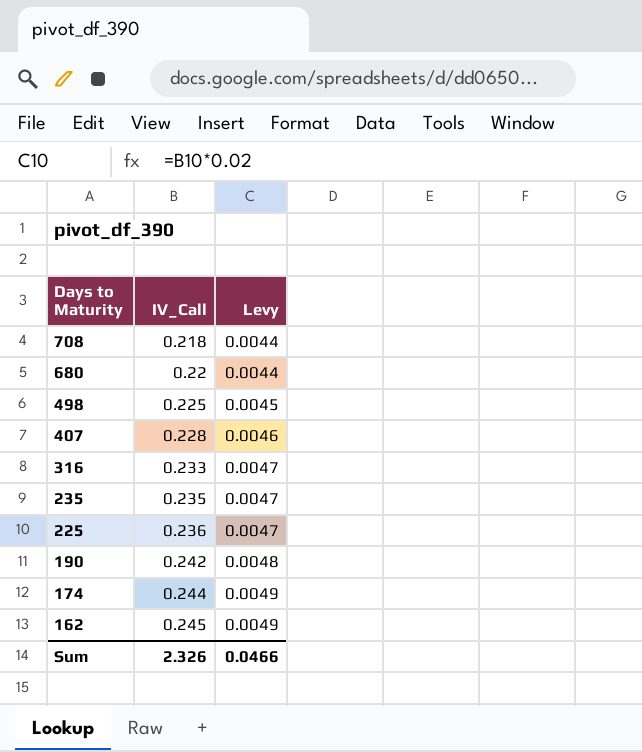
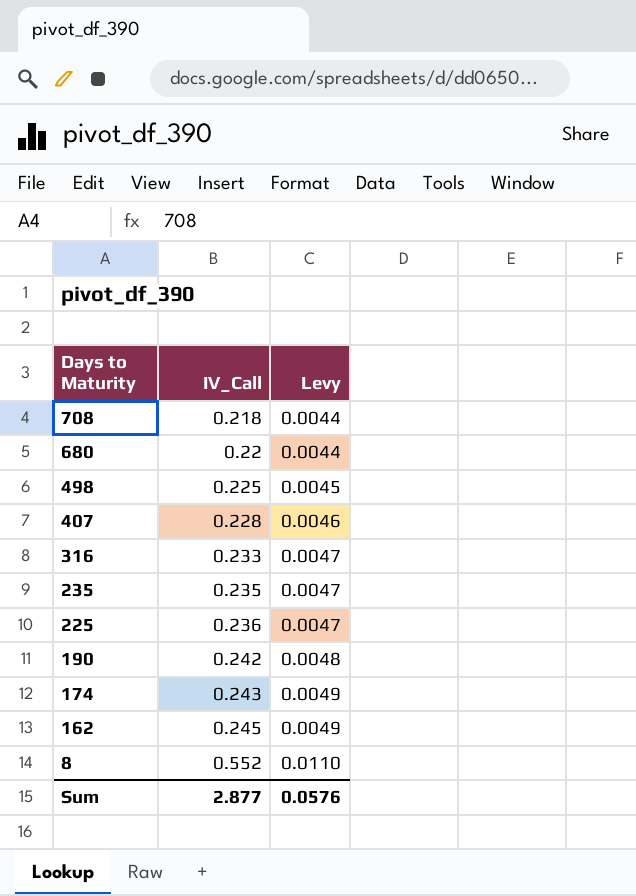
174 | IV_Call: 0.244 -> 0.243
row 8: none -> 0.552 | 0.0110
Sum | IV_Call: 2.326 -> 2.877
Sum | Levy: 0.0466 -> 0.0576

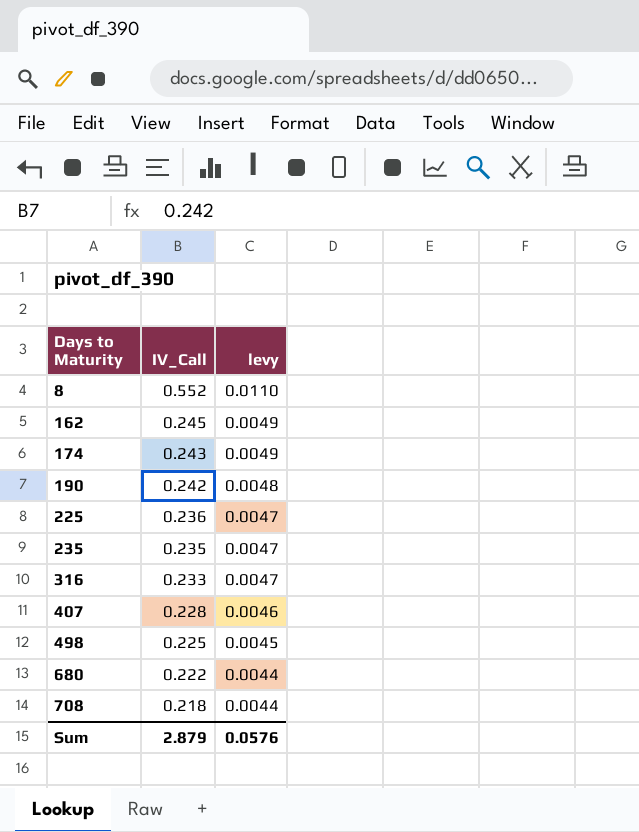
row order: Days to Maturity descending -> Days to Maturity ascending
column name: Levy -> levy
680 | IV_Call: 0.22 -> 0.222
Sum | IV_Call: 2.877 -> 2.879

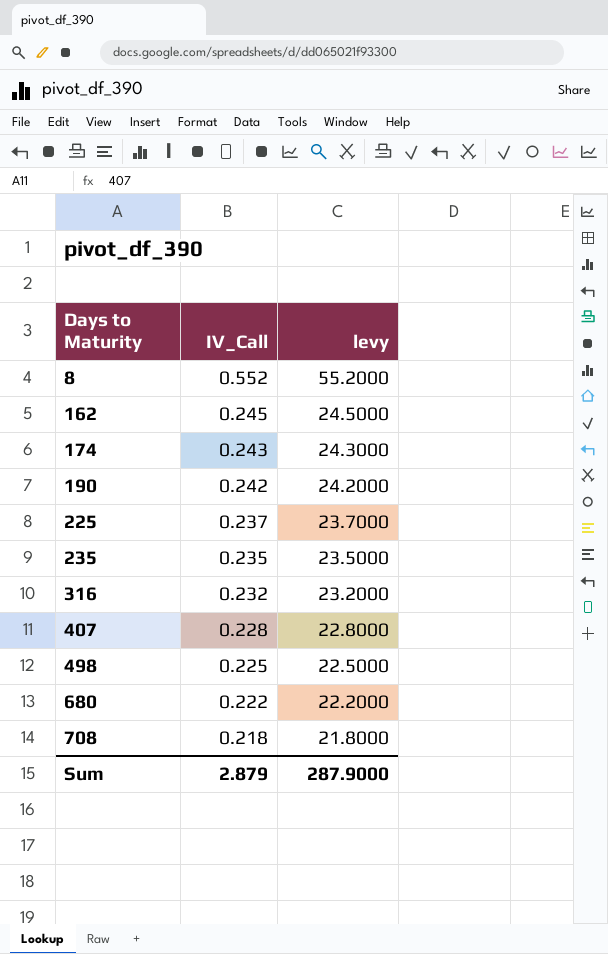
column levy | formula: [IV_Call] * 0.02 -> [IV_Call] * 100
225 | IV_Call: 0.236 -> 0.237
316 | IV_Call: 0.233 -> 0.232
Sum | levy: 0.0576 -> 287.9000

